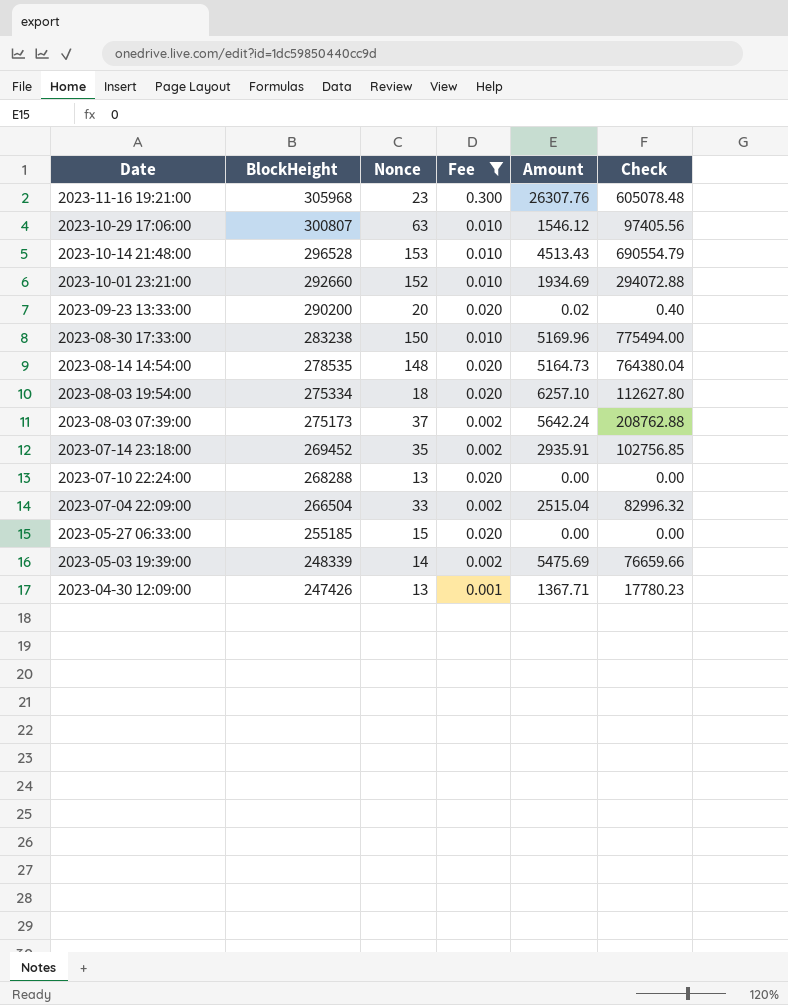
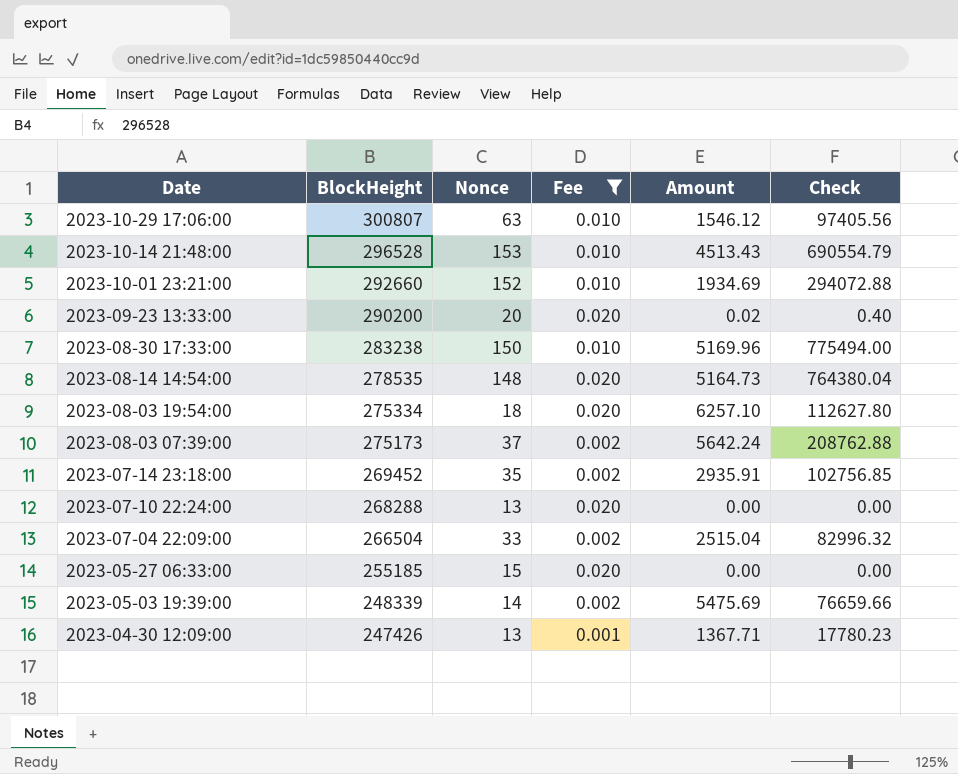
row 2023-11-16 19:21:00: 305968 | 23 | 0.300 | 26307.76 | 605078.48 -> none

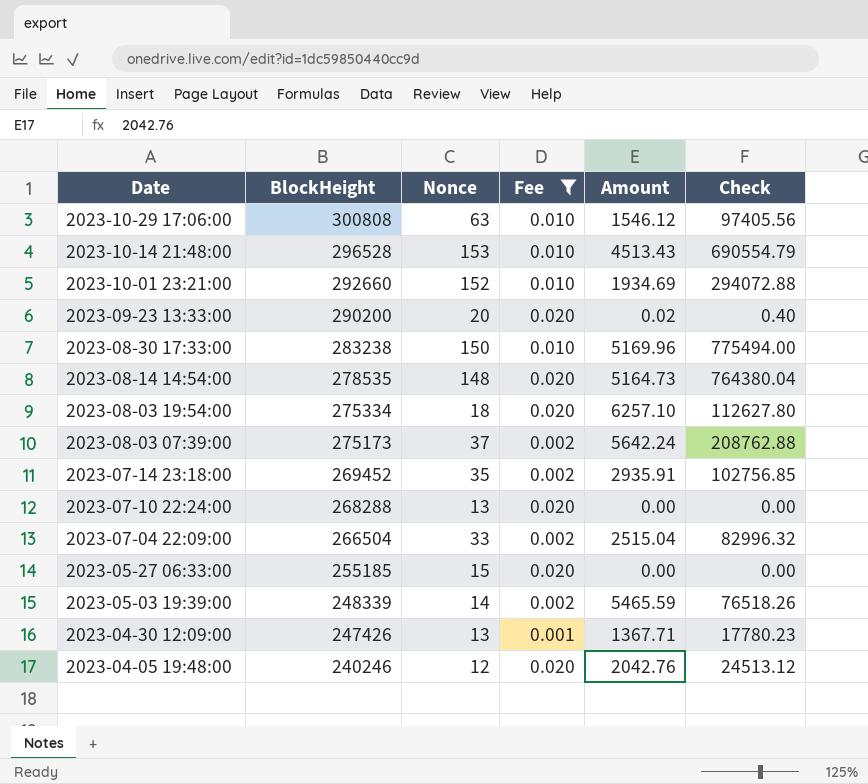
2023-10-29 17:06:00 | BlockHeight: 300807 -> 300808
2023-05-03 19:39:00 | Amount: 5475.69 -> 5465.59
2023-05-03 19:39:00 | Check: 76659.66 -> 76518.26
row 2023-04-05 19:48:00: none -> 240246 | 12 | 0.020 | 2042.76 | 24513.12

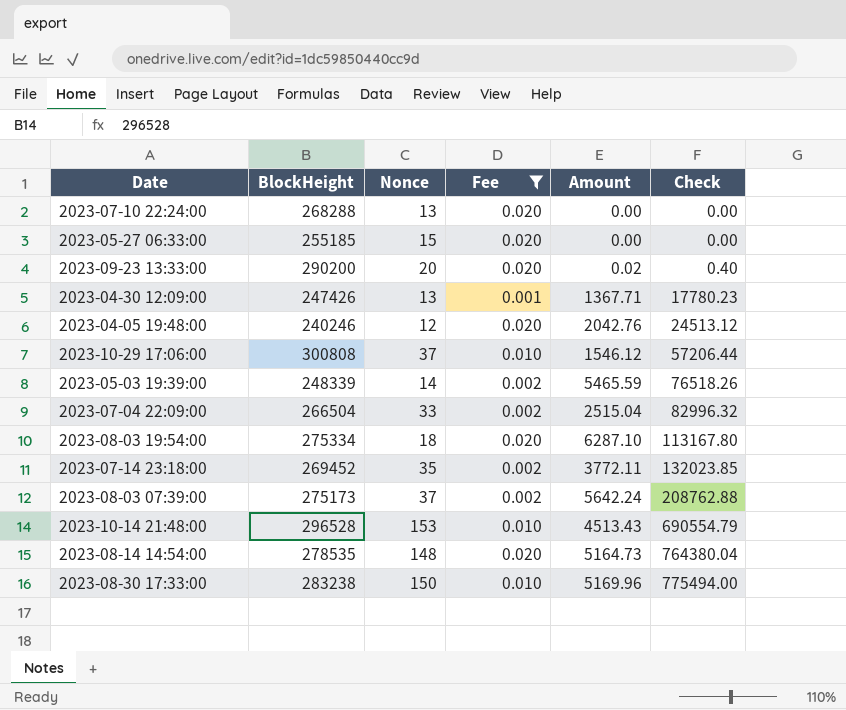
row order: Date descending -> Check ascending
row 2023-10-01 23:21:00: 292660 | 152 | 0.010 | 1934.69 | 294072.88 -> none
2023-10-29 17:06:00 | Nonce: 63 -> 37
2023-10-29 17:06:00 | Check: 97405.56 -> 57206.44
2023-08-03 19:54:00 | Amount: 6257.10 -> 6287.10
2023-08-03 19:54:00 | Check: 112627.80 -> 113167.80
2023-07-14 23:18:00 | Amount: 2935.91 -> 3772.11
2023-07-14 23:18:00 | Check: 102756.85 -> 132023.85

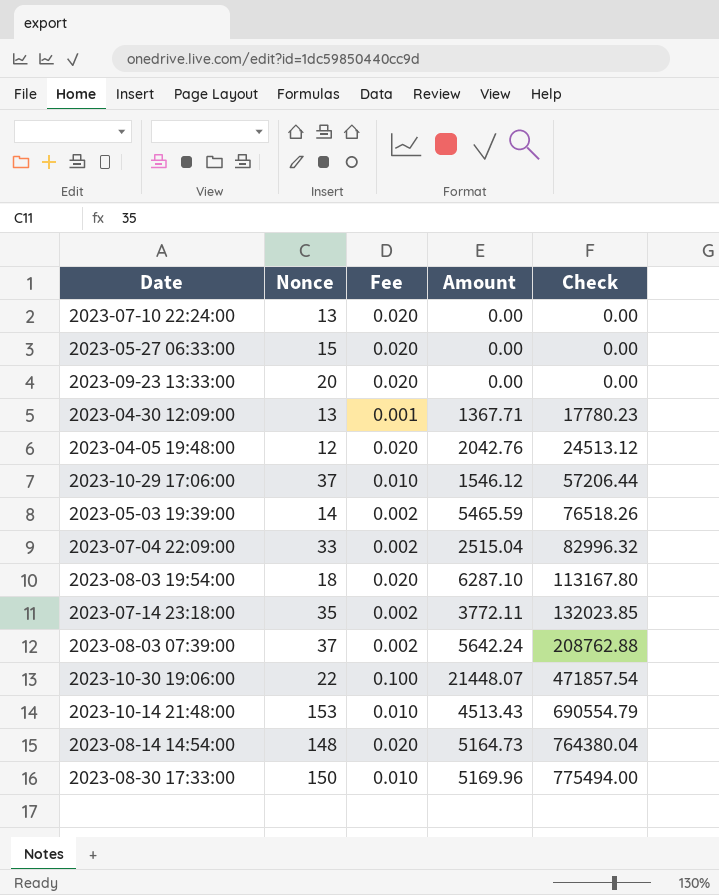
filter: Fee != 0.100 -> none
column BlockHeight | position: 2 -> none
2023-09-23 13:33:00 | Amount: 0.02 -> 0.00
2023-09-23 13:33:00 | Check: 0.40 -> 0.00

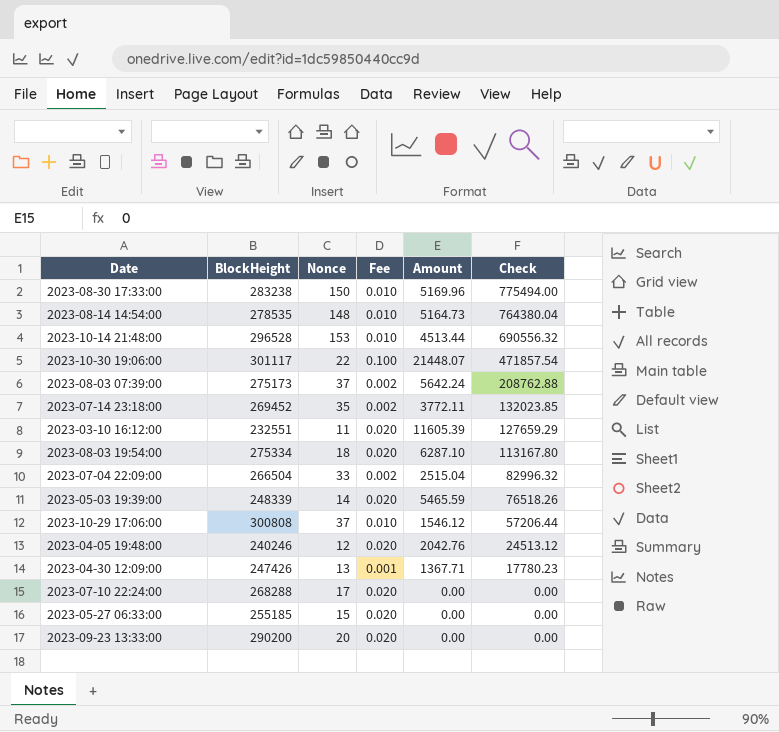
row order: Check ascending -> Check descending
column BlockHeight | position: none -> 2
2023-08-14 14:54:00 | Fee: 0.020 -> 0.010
2023-10-14 21:48:00 | Amount: 4513.43 -> 4513.44
2023-10-14 21:48:00 | Check: 690554.79 -> 690556.32
row 2023-03-10 16:12:00: none -> 232551 | 11 | 0.020 | 11605.39 | 127659.29
2023-05-03 19:39:00 | Fee: 0.002 -> 0.020
2023-07-10 22:24:00 | Nonce: 13 -> 17

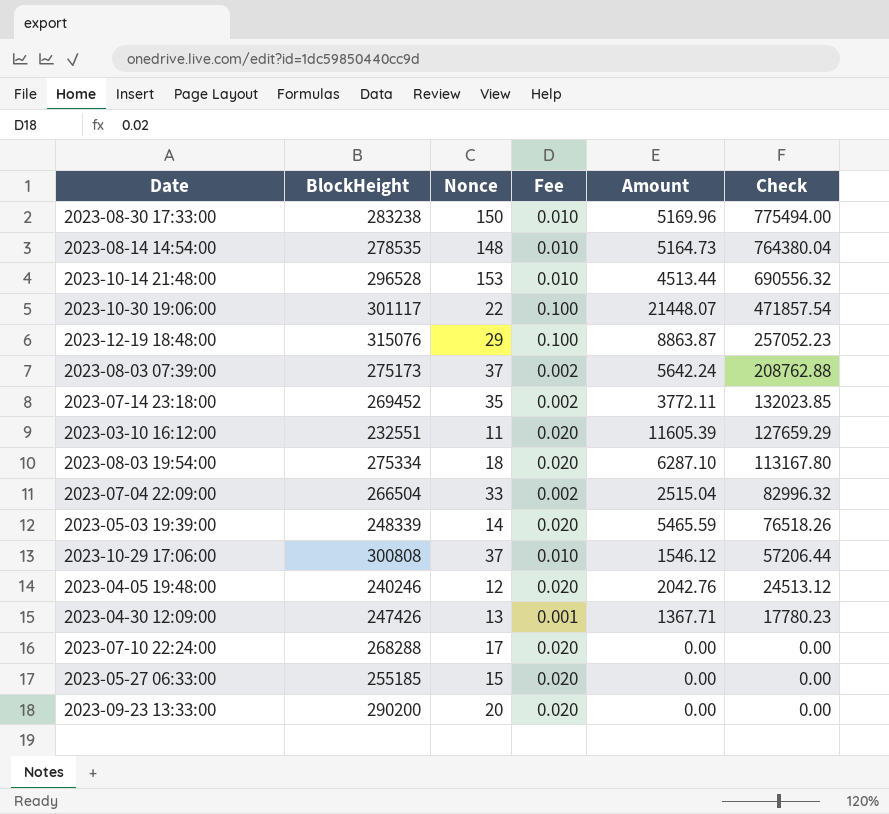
row 2023-12-19 18:48:00: none -> 315076 | 29 | 0.100 | 8863.87 | 257052.23

